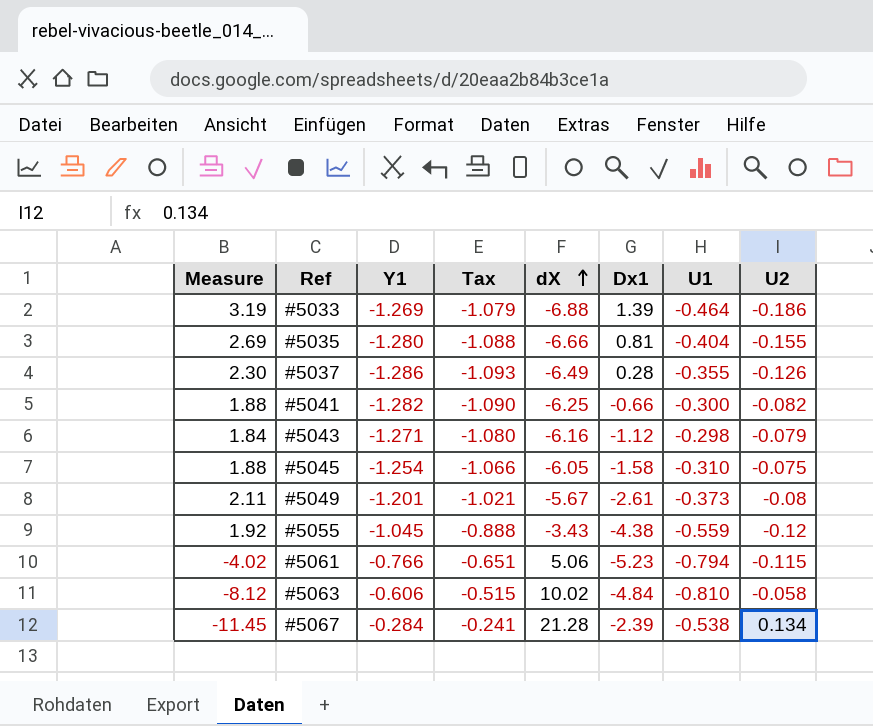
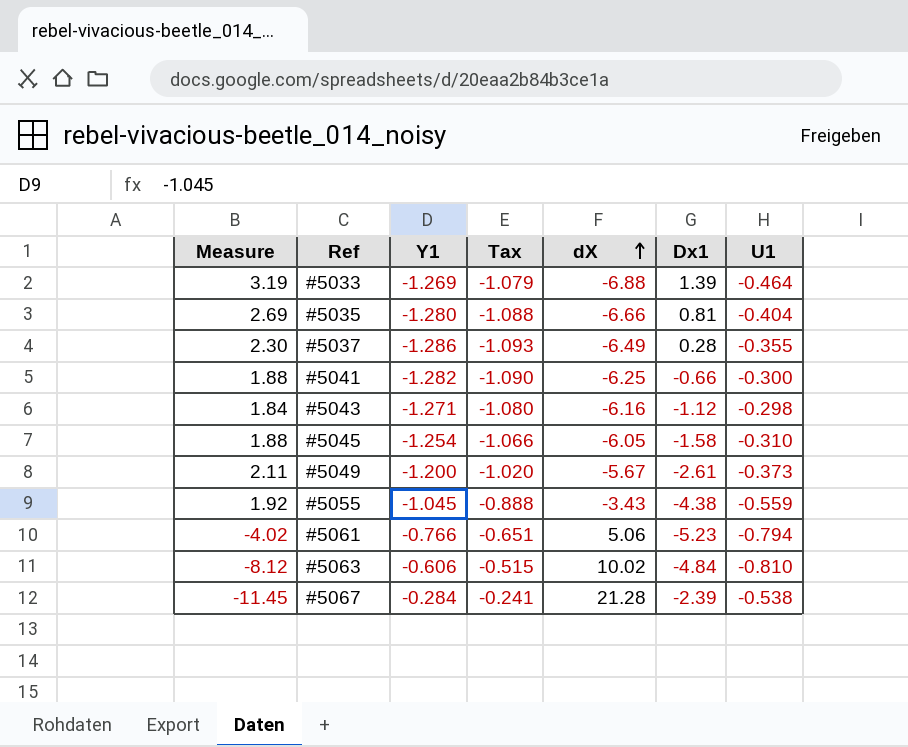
column U2 | position: 8 -> none
#5049 | Y1: -1.201 -> -1.200
#5049 | Tax: -1.021 -> -1.020

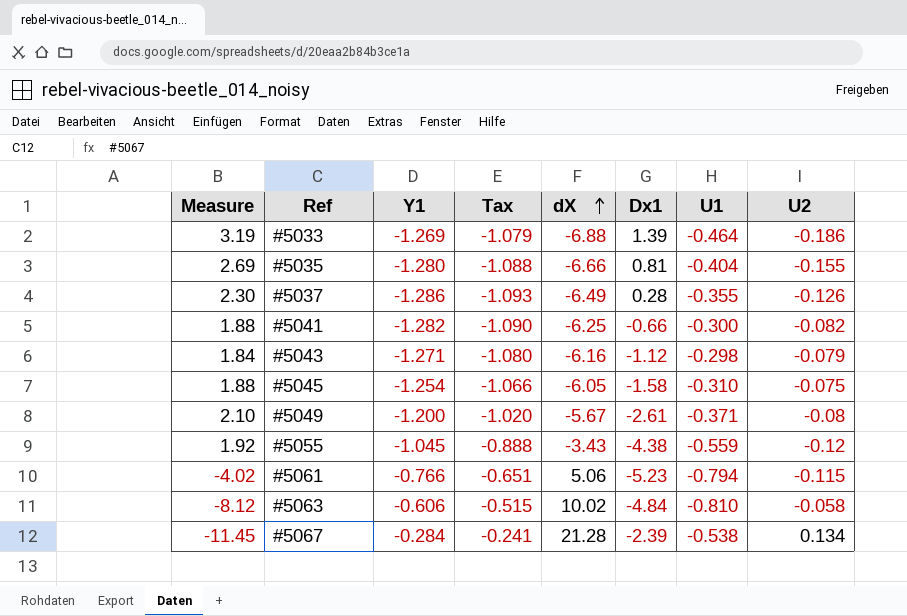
column U2 | position: none -> 8
#5049 | Measure: 2.11 -> 2.10
#5049 | U1: -0.373 -> -0.371

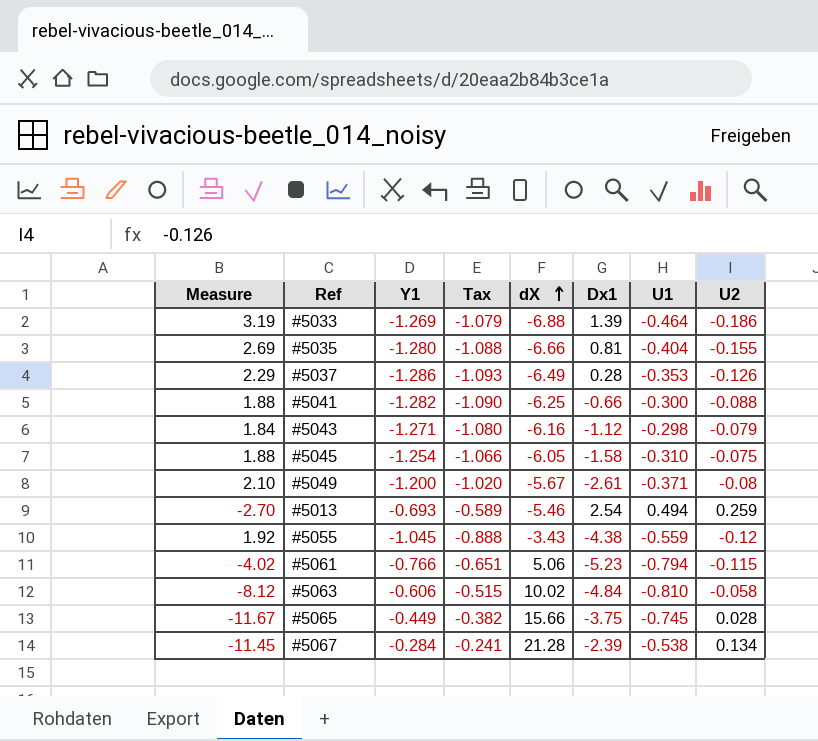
#5037 | Measure: 2.30 -> 2.29
#5037 | U1: -0.355 -> -0.353
#5041 | U2: -0.082 -> -0.088
row #5013: none -> -2.70 | -0.693 | -0.589 | -5.46 | 2.54 | 0.494 | 0.259
row #5065: none -> -11.67 | -0.449 | -0.382 | 15.66 | -3.75 | -0.745 | 0.028

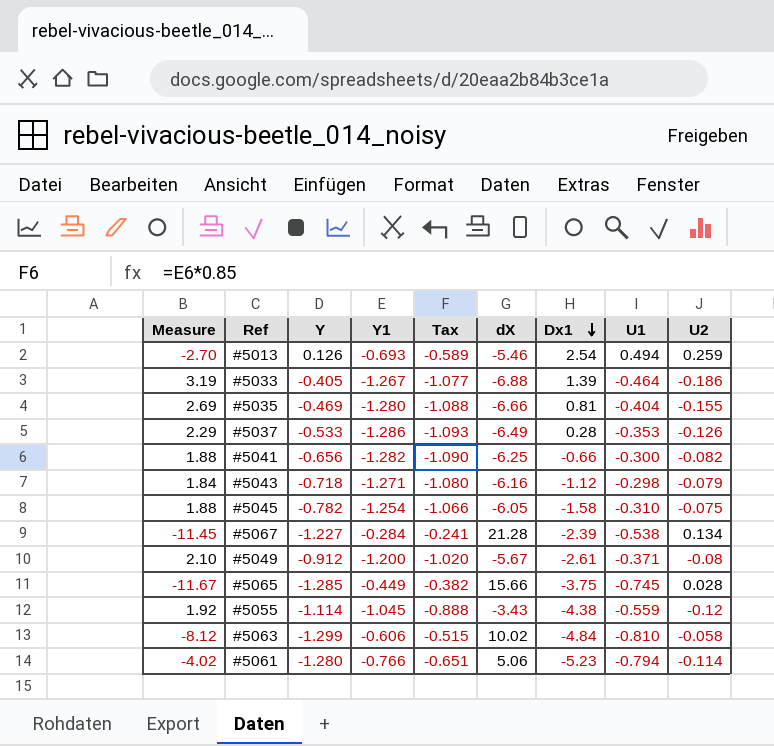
row order: dX ascending -> Dx1 descending
column Y | position: none -> 3
#5033 | Y1: -1.269 -> -1.267
#5033 | Tax: -1.079 -> -1.077
#5041 | U2: -0.088 -> -0.082
#5061 | U2: -0.115 -> -0.114

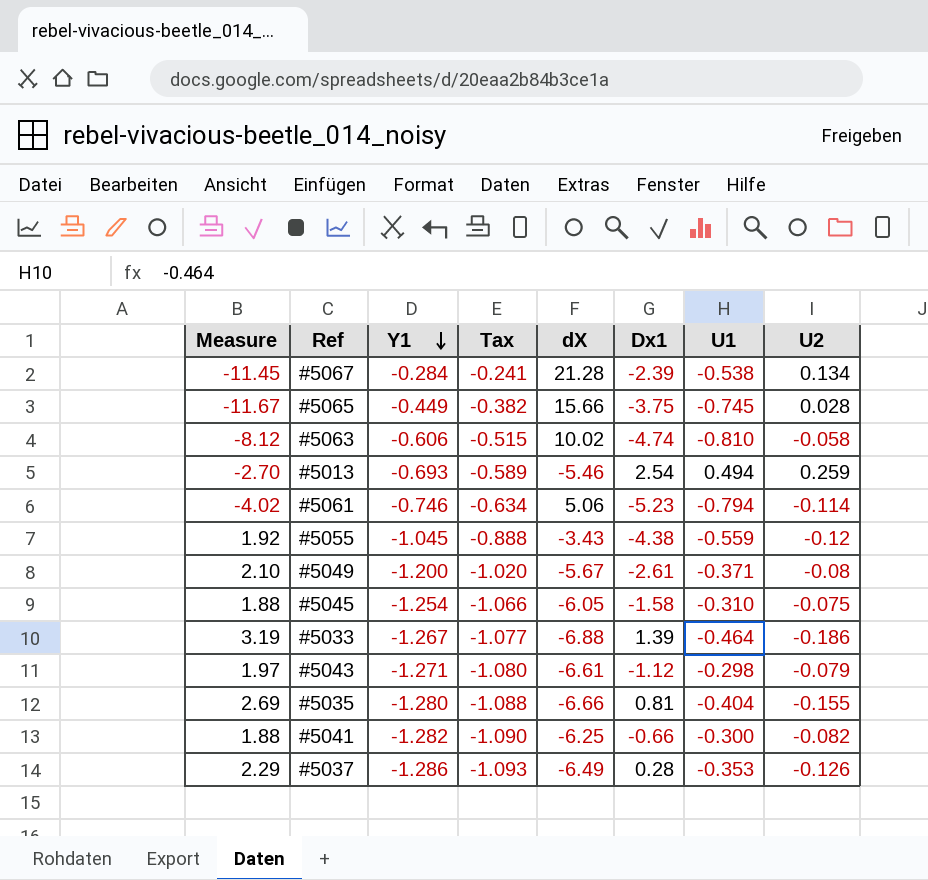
row order: Dx1 descending -> Y1 descending
column Y | position: 3 -> none
#5063 | Dx1: -4.84 -> -4.74
#5061 | Y1: -0.766 -> -0.746
#5061 | Tax: -0.651 -> -0.634
#5043 | Measure: 1.84 -> 1.97
#5043 | dX: -6.16 -> -6.61

